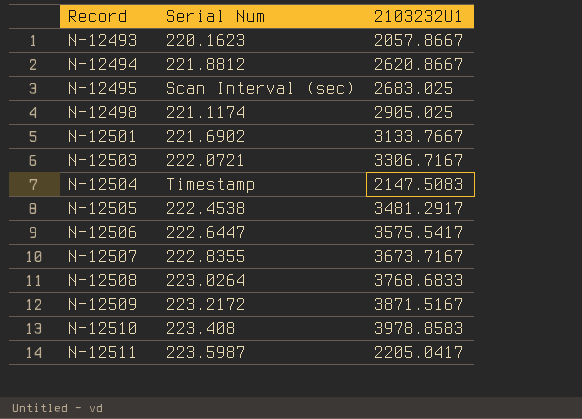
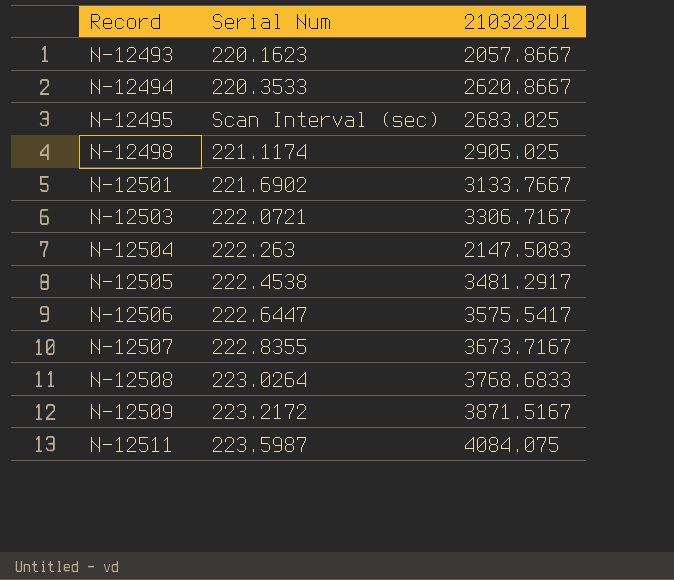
row N-12510: 223.408 | 3978.8583 -> none
N-12494 | Serial Num: 221.8812 -> 220.3533
N-12504 | Serial Num: Timestamp -> 222.263
N-12511 | 2103232U1: 2205.0417 -> 4084.075

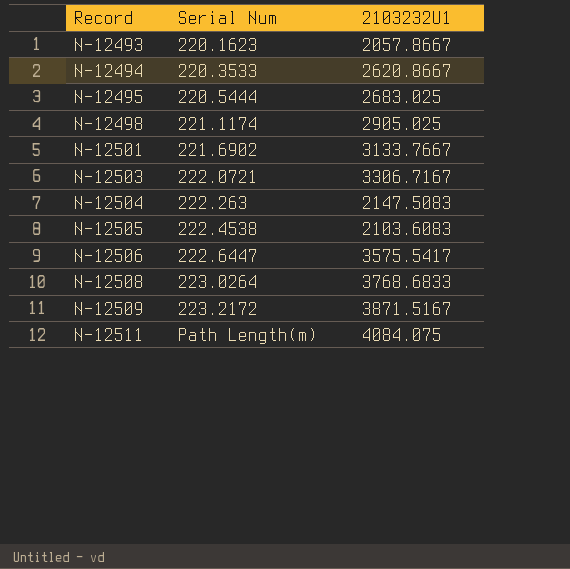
row N-12507: 222.8355 | 3673.7167 -> none
N-12495 | Serial Num: Scan Interval (sec) -> 220.5444
N-12505 | 2103232U1: 3481.2917 -> 2103.6083
N-12511 | Serial Num: 223.5987 -> Path Length(m)

